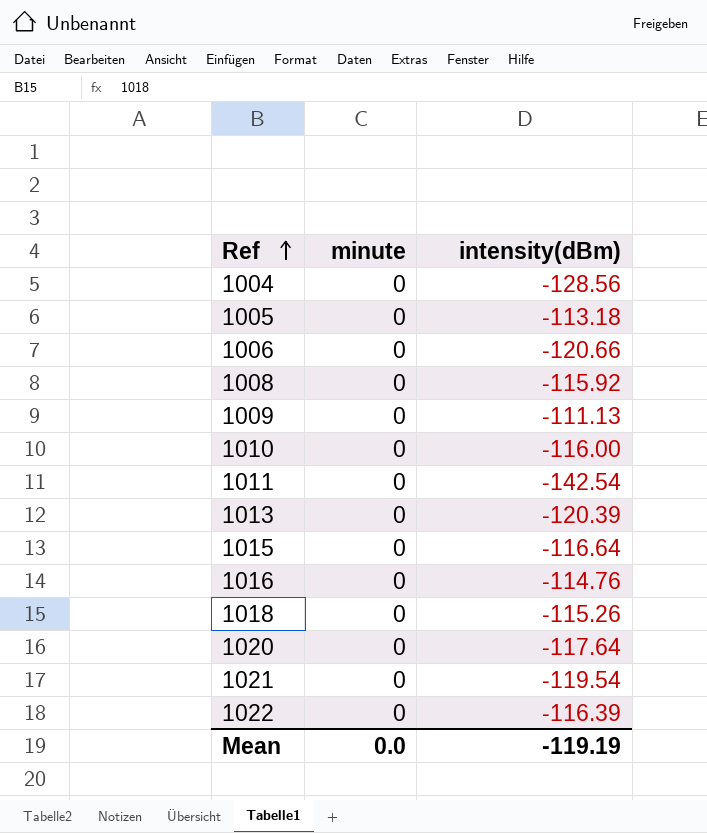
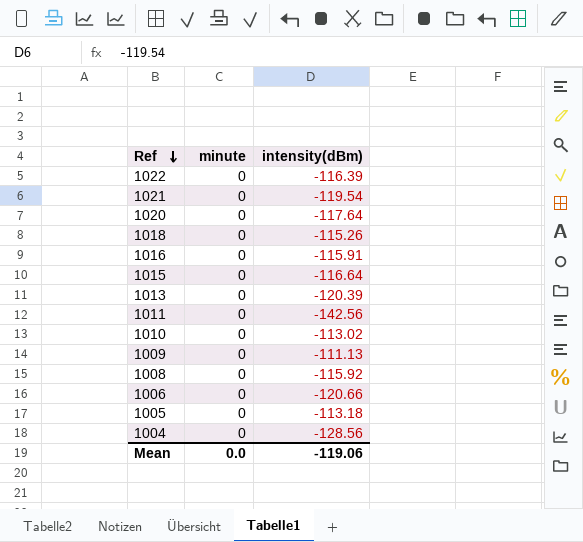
row order: Ref ascending -> Ref descending
1016 | intensity(dBm): -114.76 -> -115.91
1011 | intensity(dBm): -142.54 -> -142.56
1010 | intensity(dBm): -116.00 -> -113.02
Mean | intensity(dBm): -119.19 -> -119.06

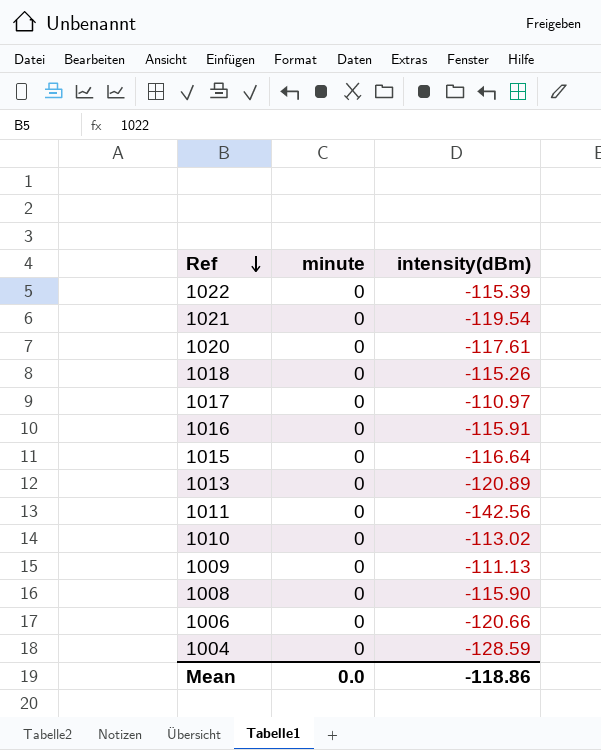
row 1005: 0 | -113.18 -> none
1022 | intensity(dBm): -116.39 -> -115.39
1020 | intensity(dBm): -117.64 -> -117.61
row 1017: none -> 0 | -110.97
1013 | intensity(dBm): -120.39 -> -120.89
1008 | intensity(dBm): -115.92 -> -115.90
1004 | intensity(dBm): -128.56 -> -128.59
Mean | intensity(dBm): -119.06 -> -118.86

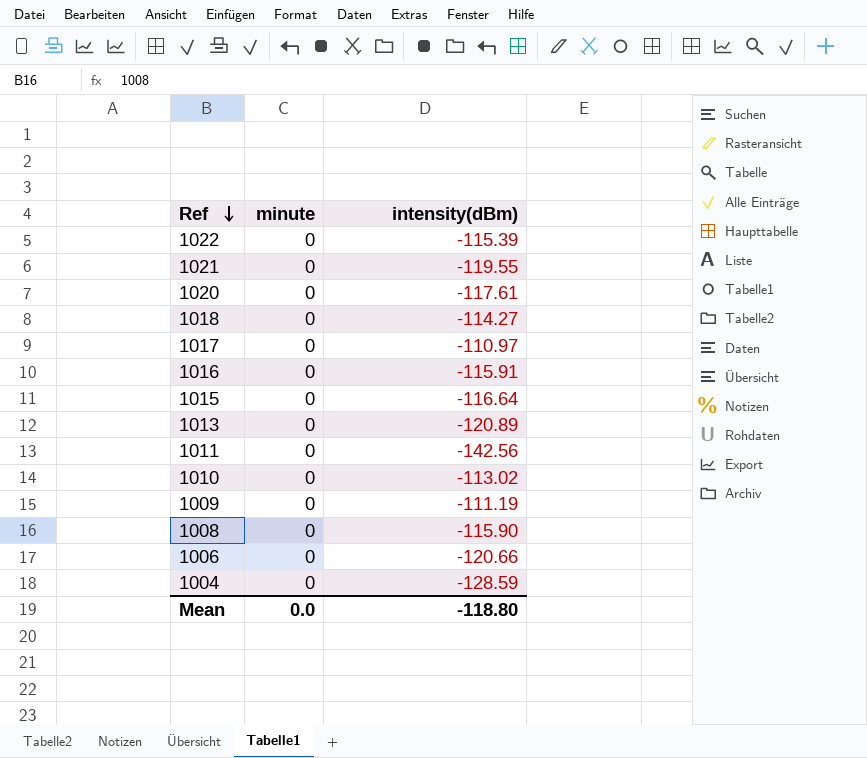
1021 | intensity(dBm): -119.54 -> -119.55
1018 | intensity(dBm): -115.26 -> -114.27
1009 | intensity(dBm): -111.13 -> -111.19
Mean | intensity(dBm): -118.86 -> -118.80

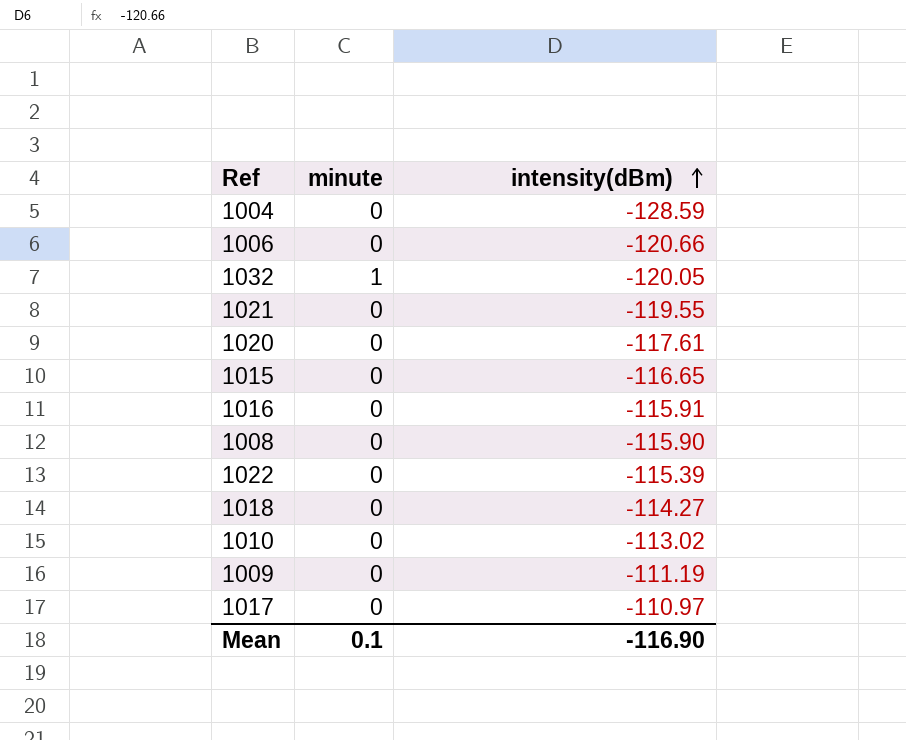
row order: Ref descending -> intensity(dBm) ascending
row 1013: 0 | -120.89 -> none
row 1011: 0 | -142.56 -> none
row 1032: none -> 1 | -120.05
1015 | intensity(dBm): -116.64 -> -116.65
Mean | minute: 0.0 -> 0.1
Mean | intensity(dBm): -118.80 -> -116.90

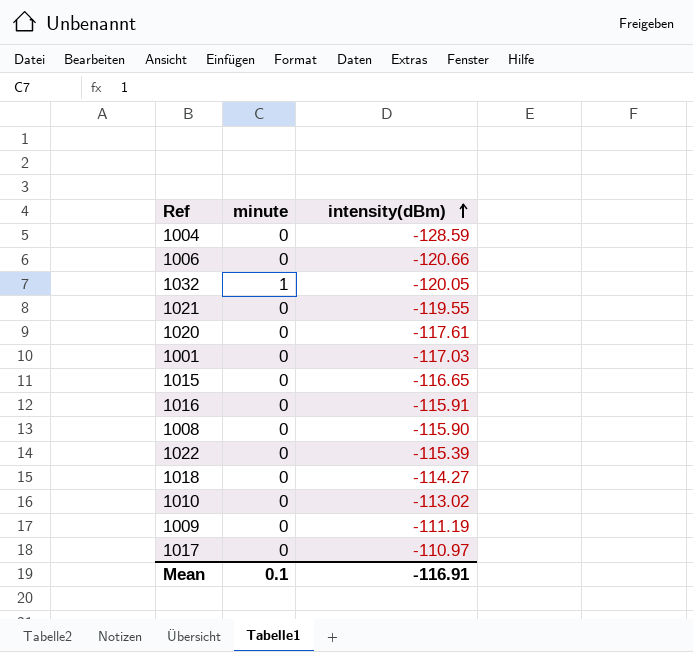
row 1001: none -> 0 | -117.03
Mean | intensity(dBm): -116.90 -> -116.91

